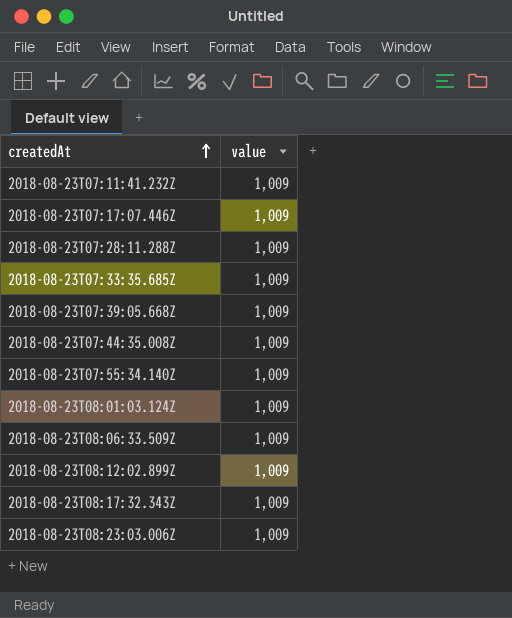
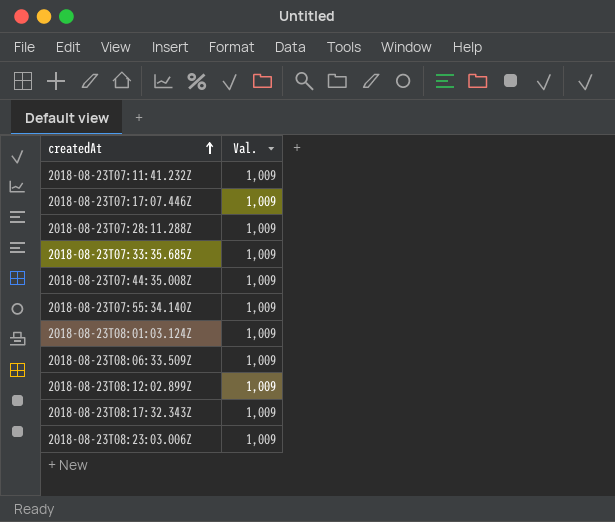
column name: value -> Val.
row 2018-08-23T07:39:05.668Z: 1,009 -> none

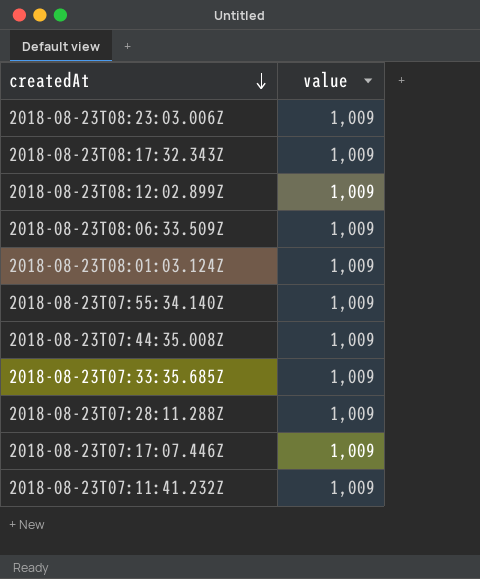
row order: createdAt ascending -> createdAt descending
column name: Val. -> value

